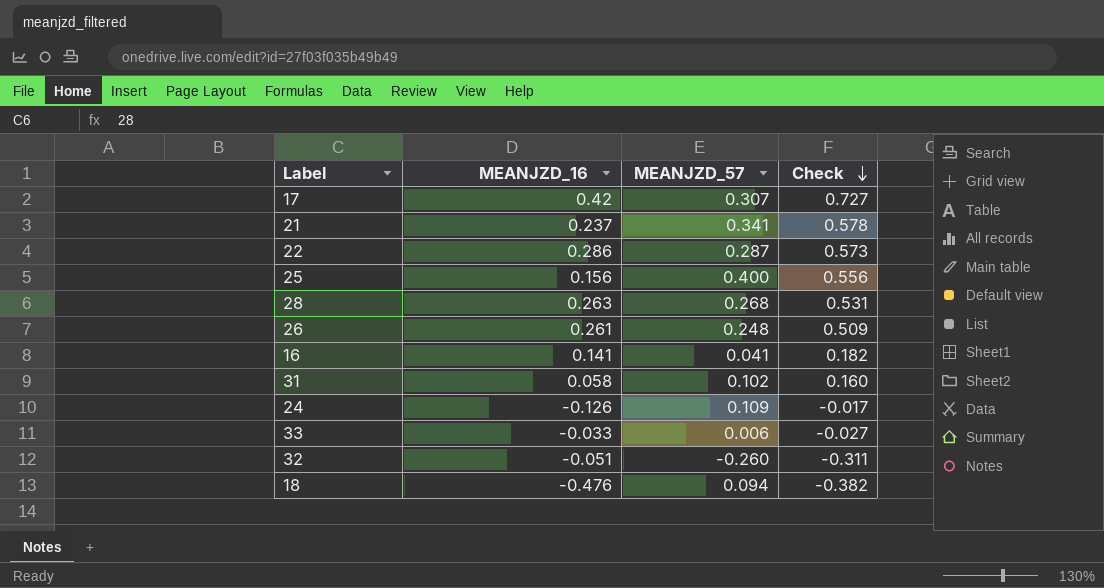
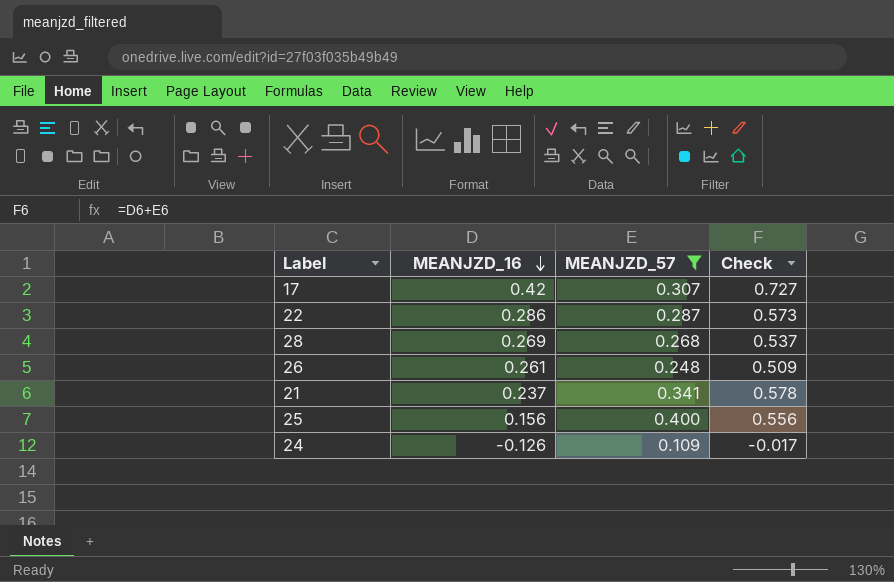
filter: none -> MEANJZD_57 >= 0.109
row order: Check descending -> MEANJZD_16 descending
28 | MEANJZD_16: 0.263 -> 0.269
28 | Check: 0.531 -> 0.537

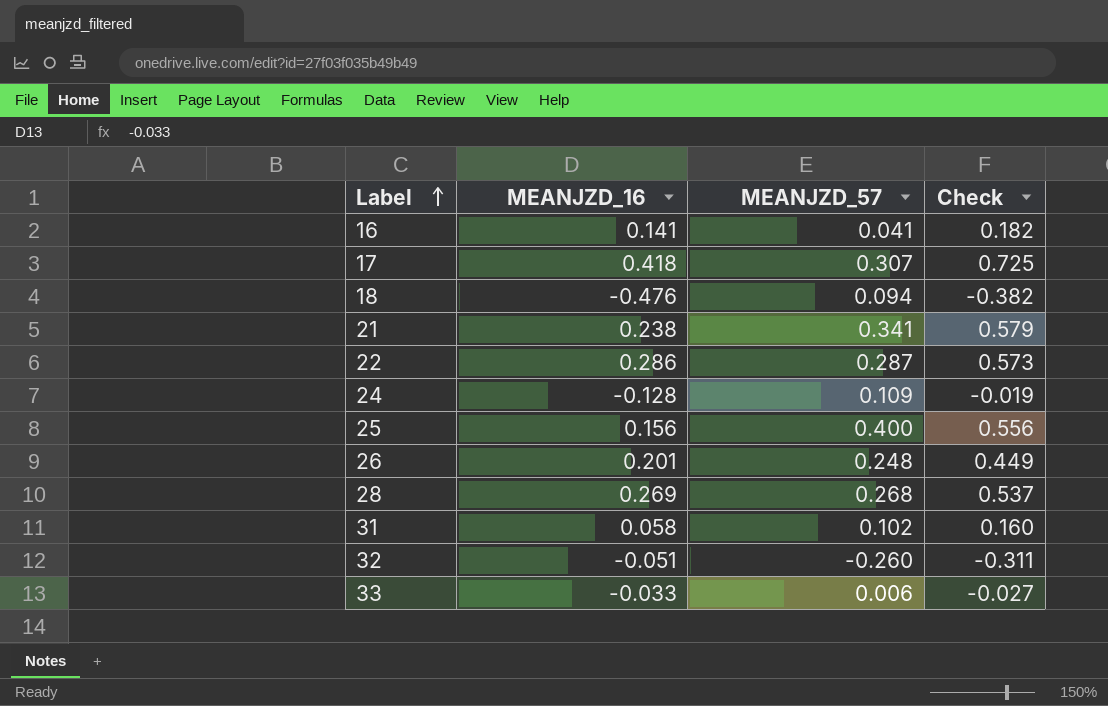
filter: MEANJZD_57 >= 0.109 -> none
row order: MEANJZD_16 descending -> Label ascending
17 | MEANJZD_16: 0.42 -> 0.418
17 | Check: 0.727 -> 0.725
21 | MEANJZD_16: 0.237 -> 0.238
21 | Check: 0.578 -> 0.579
24 | MEANJZD_16: -0.126 -> -0.128
24 | Check: -0.017 -> -0.019
26 | MEANJZD_16: 0.261 -> 0.201
26 | Check: 0.509 -> 0.449

